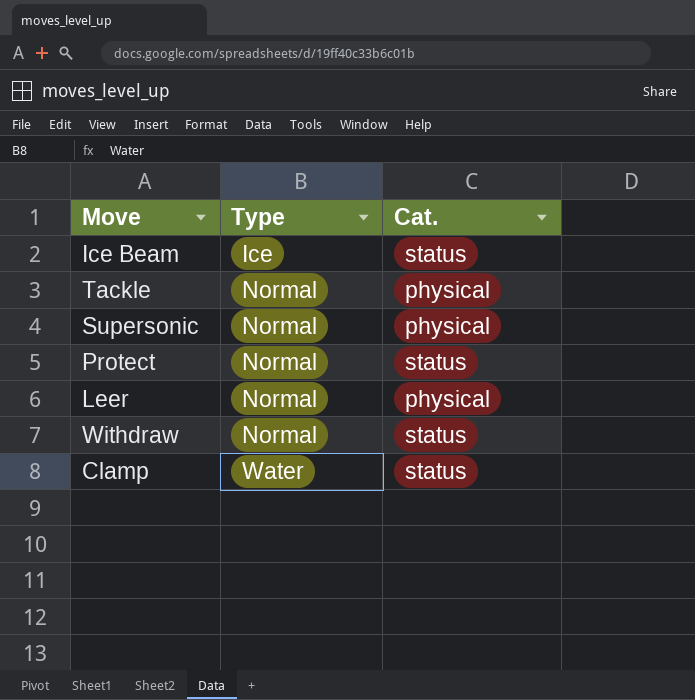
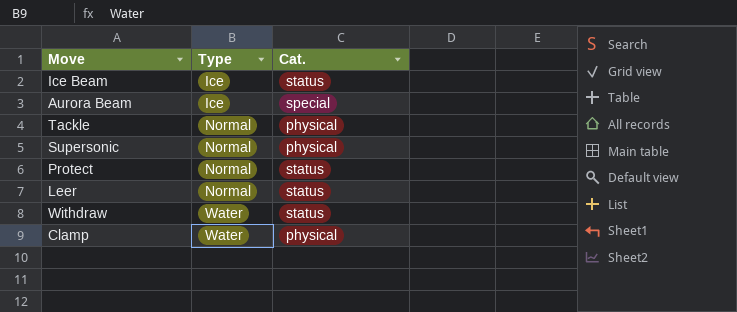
row Aurora Beam: none -> Ice | special
Leer | Cat.: physical -> status
Withdraw | Type: Normal -> Water
Clamp | Cat.: status -> physical

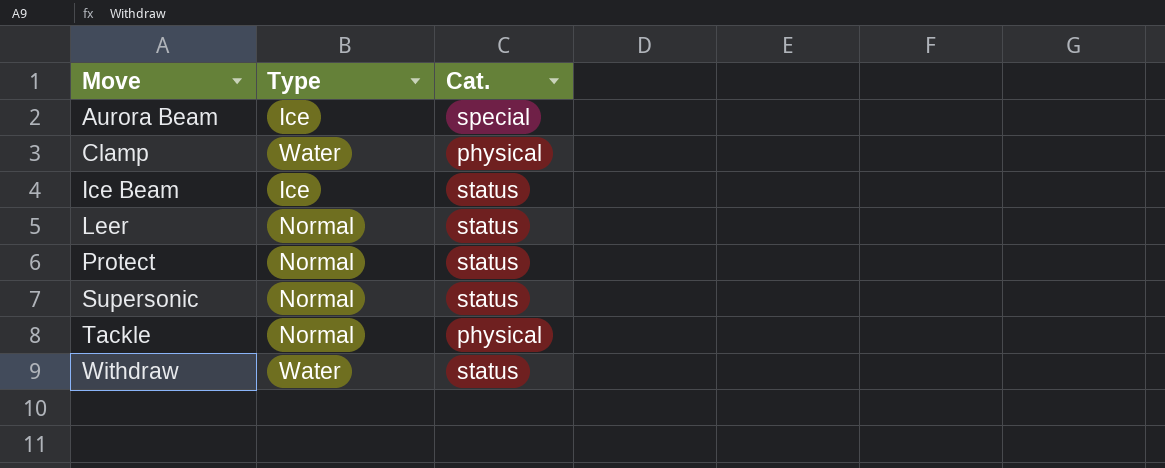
row order: Type ascending -> Move ascending
Supersonic | Cat.: physical -> status

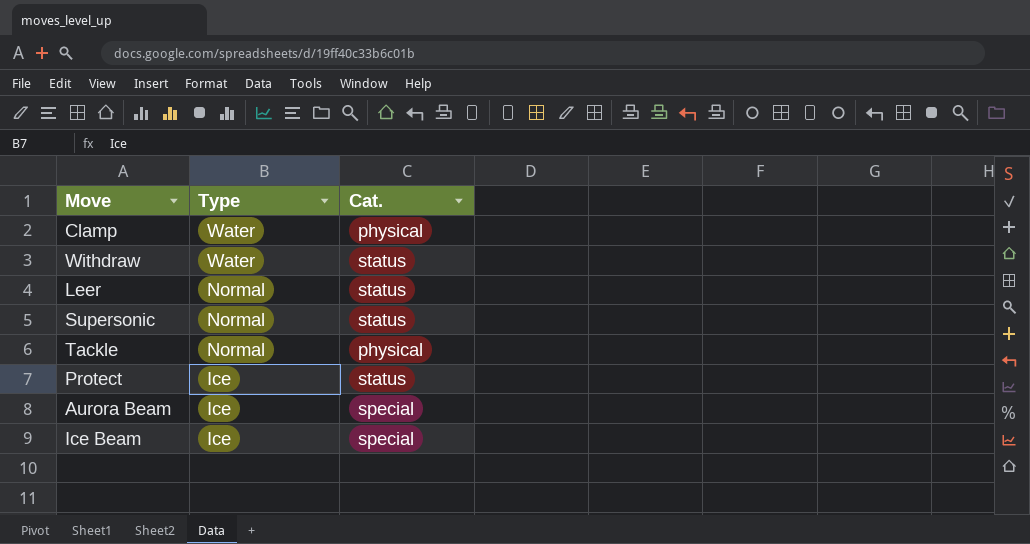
row order: Move ascending -> Type descending
Protect | Type: Normal -> Ice
Ice Beam | Cat.: status -> special

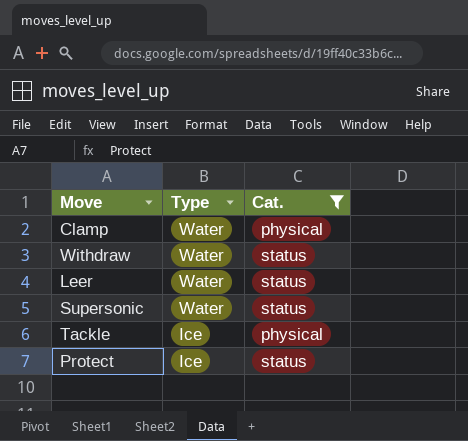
filter: none -> Cat. != special
Leer | Type: Normal -> Water
Supersonic | Type: Normal -> Water
Tackle | Type: Normal -> Ice

